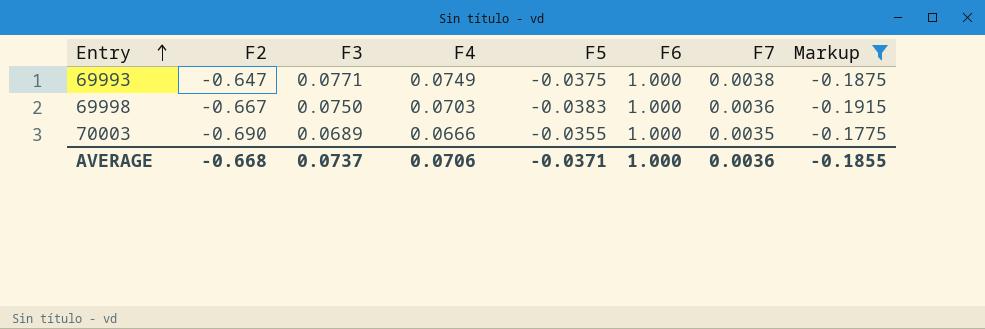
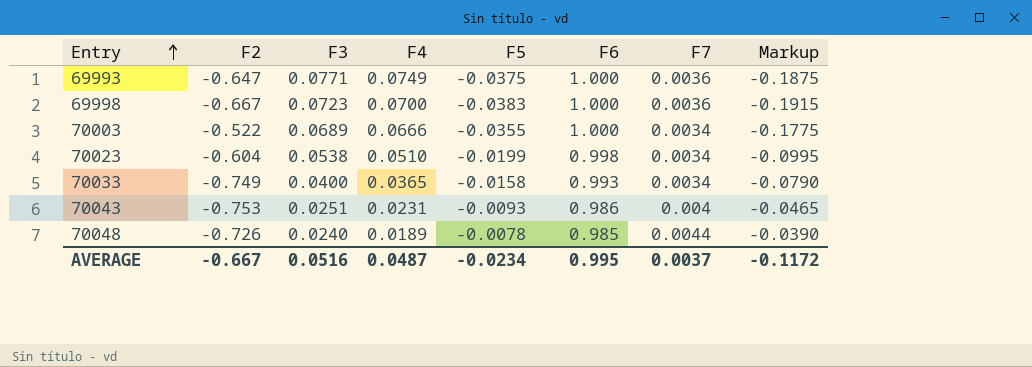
filter: Markup <= -0.1775 -> none
69993 | F7: 0.0038 -> 0.0036
69998 | F3: 0.0750 -> 0.0723
69998 | F4: 0.0703 -> 0.0700
70003 | F2: -0.690 -> -0.522
70003 | F7: 0.0035 -> 0.0034
AVERAGE | F2: -0.668 -> -0.667
AVERAGE | F3: 0.0737 -> 0.0516
AVERAGE | F4: 0.0706 -> 0.0487
AVERAGE | F5: -0.0371 -> -0.0234
AVERAGE | F6: 1.000 -> 0.995
AVERAGE | F7: 0.0036 -> 0.0037
AVERAGE | Markup: -0.1855 -> -0.1172

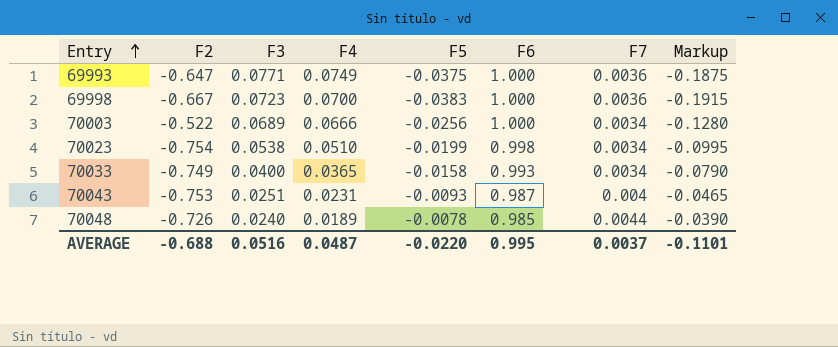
70003 | F5: -0.0355 -> -0.0256
70003 | Markup: -0.1775 -> -0.1280
70023 | F2: -0.604 -> -0.754
70043 | F6: 0.986 -> 0.987
AVERAGE | F2: -0.667 -> -0.688
AVERAGE | F5: -0.0234 -> -0.0220
AVERAGE | Markup: -0.1172 -> -0.1101

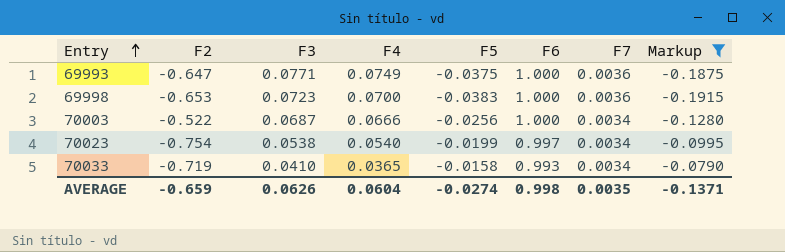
filter: none -> Markup <= -0.0790
69998 | F2: -0.667 -> -0.653
70003 | F3: 0.0689 -> 0.0687
70023 | F4: 0.0510 -> 0.0540
70023 | F6: 0.998 -> 0.997
70033 | F2: -0.749 -> -0.719
70033 | F3: 0.0400 -> 0.0410
AVERAGE | F2: -0.688 -> -0.659
AVERAGE | F3: 0.0516 -> 0.0626
AVERAGE | F4: 0.0487 -> 0.0604
AVERAGE | F5: -0.0220 -> -0.0274
AVERAGE | F6: 0.995 -> 0.998
AVERAGE | F7: 0.0037 -> 0.0035
AVERAGE | Markup: -0.1101 -> -0.1371

